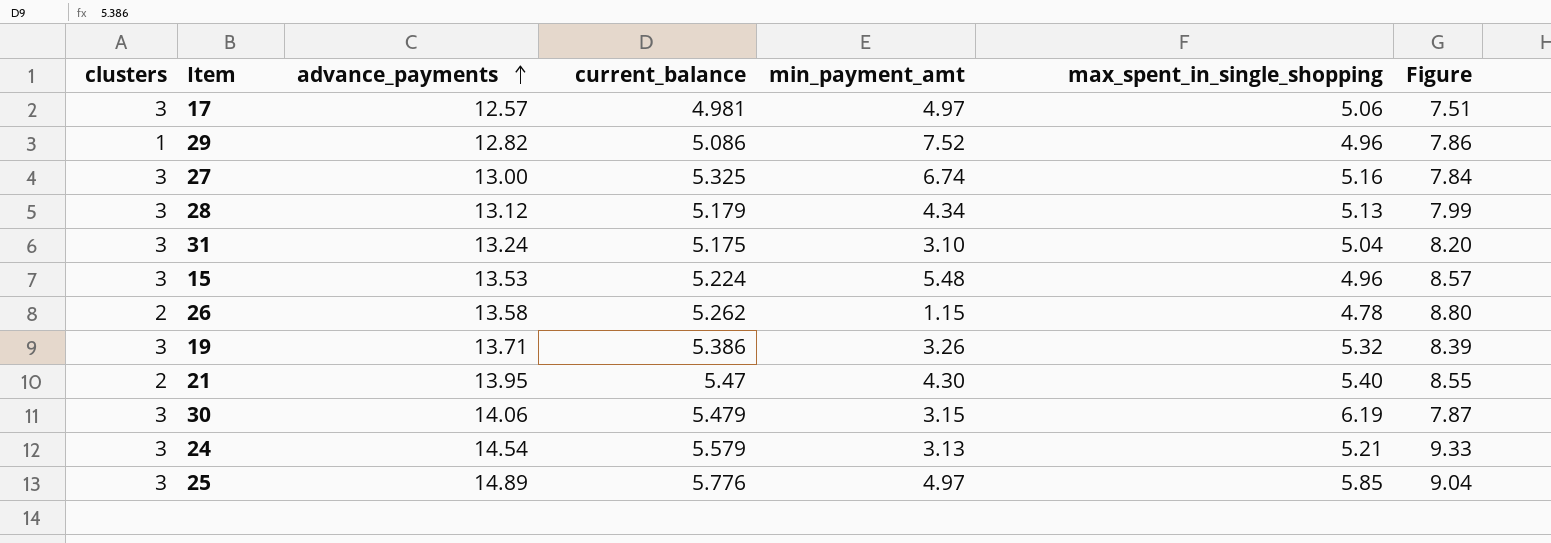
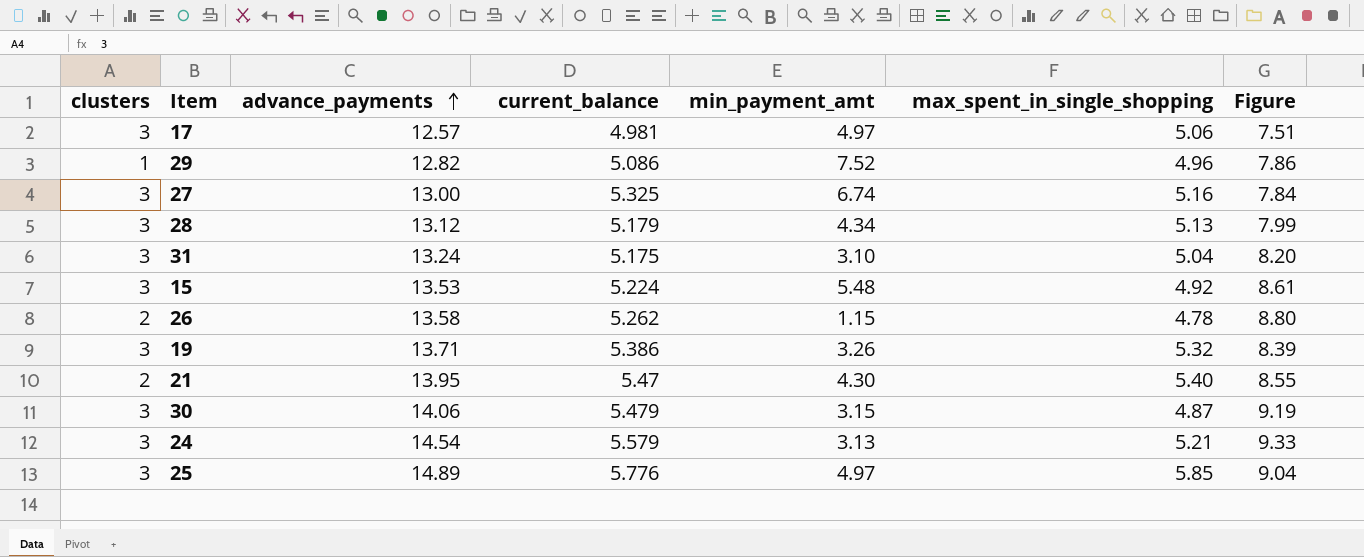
15 | max_spent_in_single_shopping: 4.96 -> 4.92
15 | Figure: 8.57 -> 8.61
30 | max_spent_in_single_shopping: 6.19 -> 4.87
30 | Figure: 7.87 -> 9.19

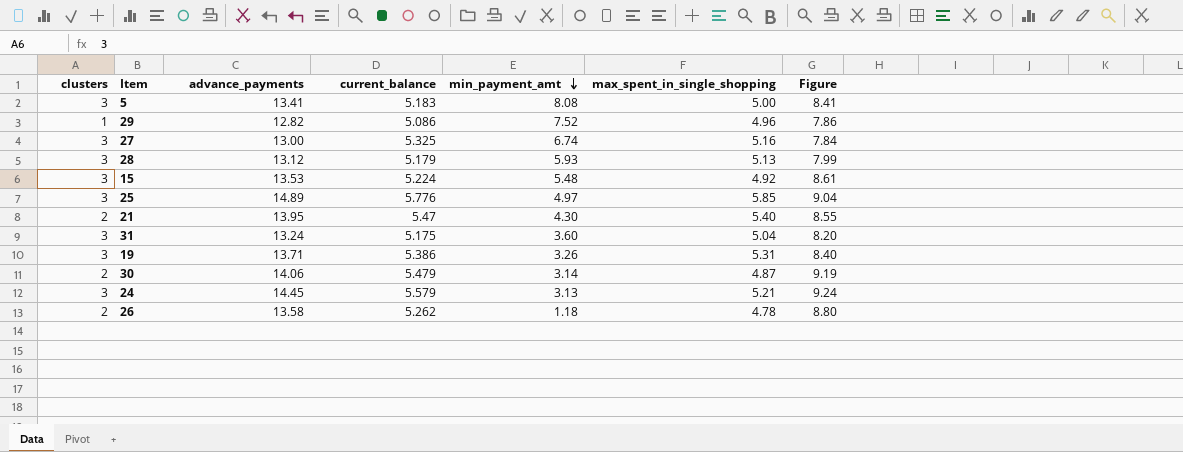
row order: advance_payments ascending -> min_payment_amt descending
row 17: 3 | 12.57 | 4.981 | 4.97 | 5.06 | 7.51 -> none
row 5: none -> 3 | 13.41 | 5.183 | 8.08 | 5.00 | 8.41
28 | min_payment_amt: 4.34 -> 5.93
31 | min_payment_amt: 3.10 -> 3.60
19 | max_spent_in_single_shopping: 5.32 -> 5.31
19 | Figure: 8.39 -> 8.40
30 | clusters: 3 -> 2
30 | min_payment_amt: 3.15 -> 3.14
24 | advance_payments: 14.54 -> 14.45
24 | Figure: 9.33 -> 9.24
26 | min_payment_amt: 1.15 -> 1.18

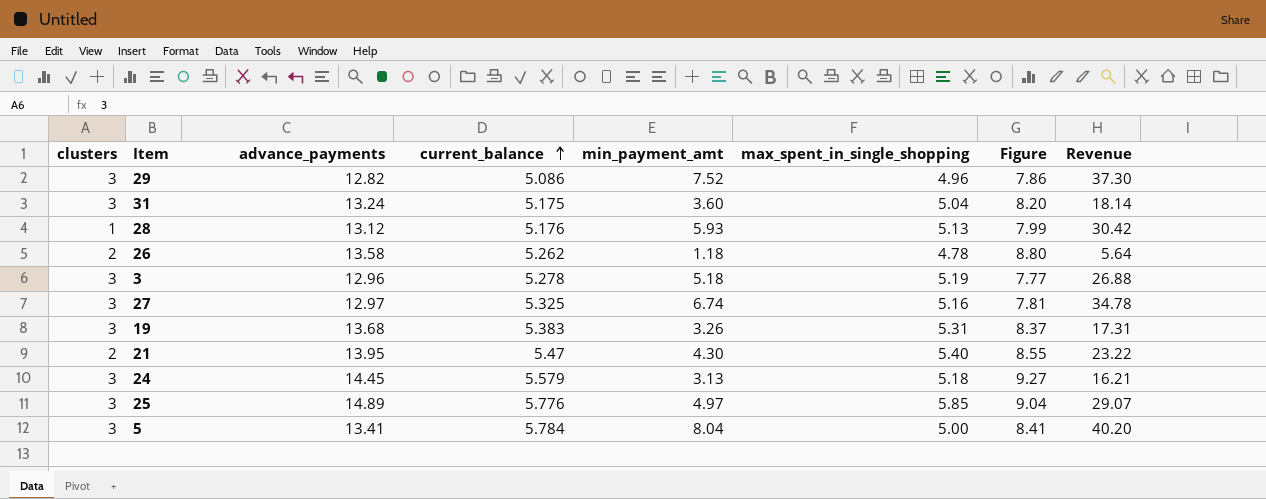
row order: min_payment_amt descending -> current_balance ascending
column Revenue | formula: none -> [min_payment_amt] * [max_spent_in_single_shopping]
row 15: 3 | 13.53 | 5.224 | 5.48 | 4.92 | 8.61 -> none
row 30: 2 | 14.06 | 5.479 | 3.14 | 4.87 | 9.19 -> none
29 | clusters: 1 -> 3
28 | clusters: 3 -> 1
28 | current_balance: 5.179 -> 5.176
row 3: none -> 3 | 12.96 | 5.278 | 5.18 | 5.19 | 7.77 | 26.88
27 | advance_payments: 13.00 -> 12.97
27 | Figure: 7.84 -> 7.81
19 | advance_payments: 13.71 -> 13.68
19 | current_balance: 5.386 -> 5.383
19 | Figure: 8.40 -> 8.37
24 | max_spent_in_single_shopping: 5.21 -> 5.18
24 | Figure: 9.24 -> 9.27
5 | current_balance: 5.183 -> 5.784
5 | min_payment_amt: 8.08 -> 8.04

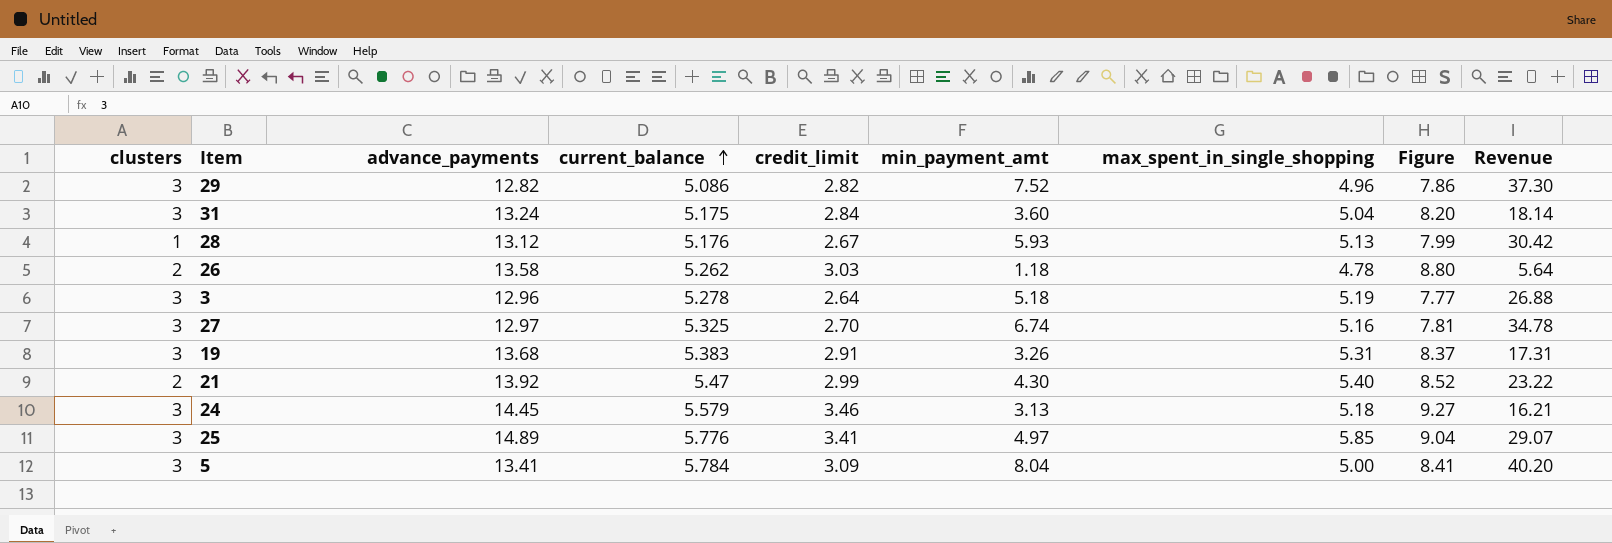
column credit_limit | position: none -> 5
21 | advance_payments: 13.95 -> 13.92
21 | Figure: 8.55 -> 8.52

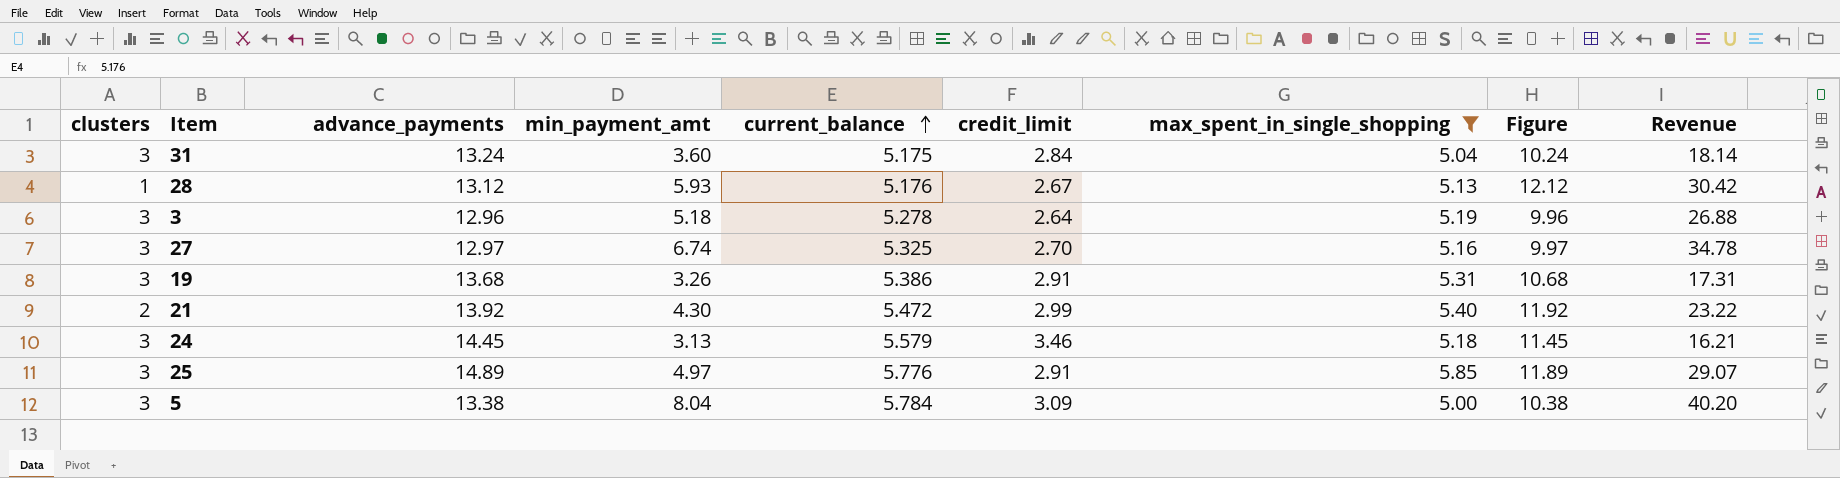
filter: none -> max_spent_in_single_shopping >= 5.00
column min_payment_amt | position: 6 -> 4
column Figure | formula: [advance_payments] - [max_spent_in_single_shopping] -> [advance_payments] - [clusters]
19 | current_balance: 5.383 -> 5.386
21 | current_balance: 5.47 -> 5.472
25 | credit_limit: 3.41 -> 2.91
5 | advance_payments: 13.41 -> 13.38

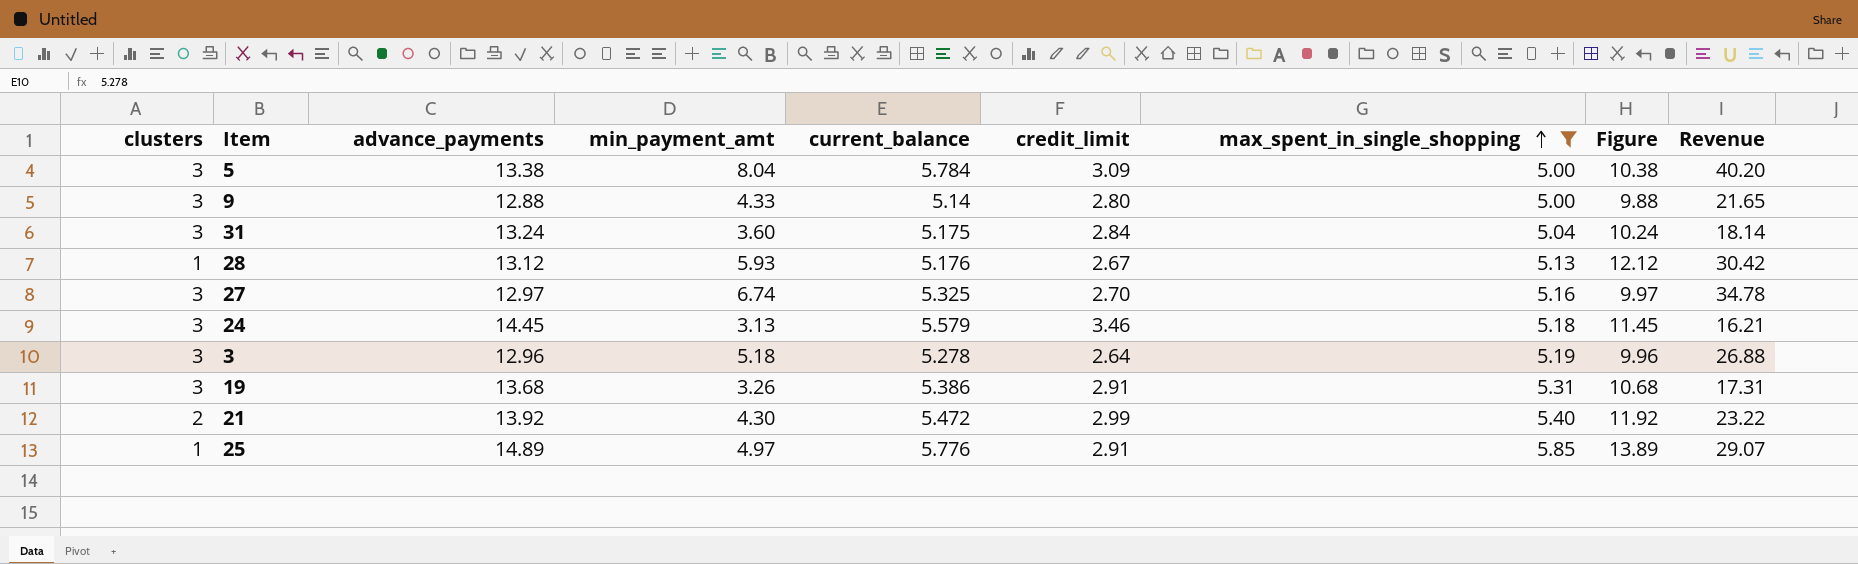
row order: current_balance ascending -> max_spent_in_single_shopping ascending
row 9: none -> 3 | 12.88 | 4.33 | 5.14 | 2.80 | 5.00 | 9.88 | 21.65
25 | clusters: 3 -> 1
25 | Figure: 11.89 -> 13.89

